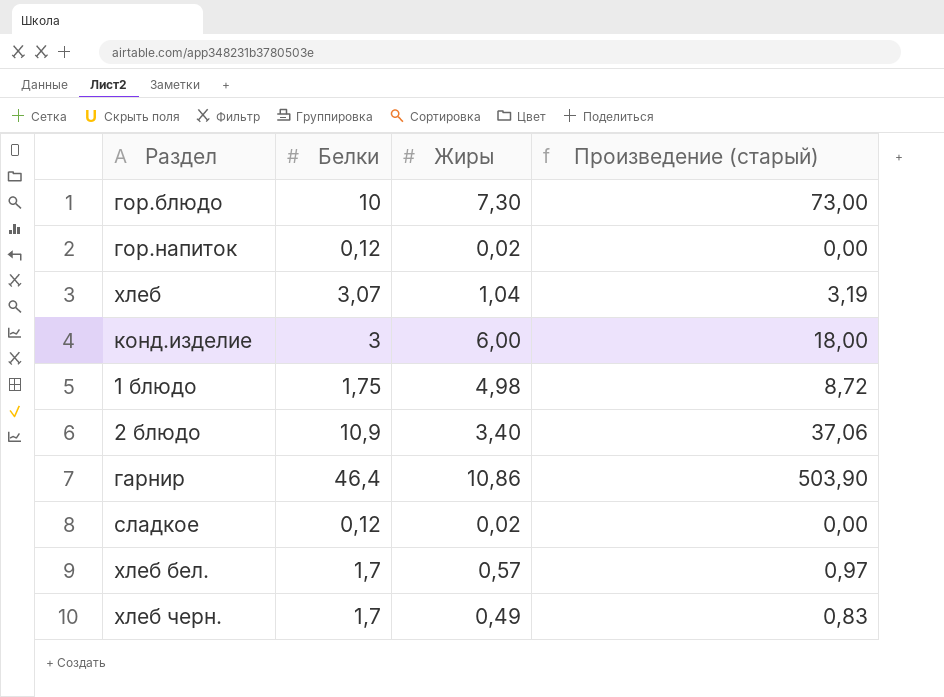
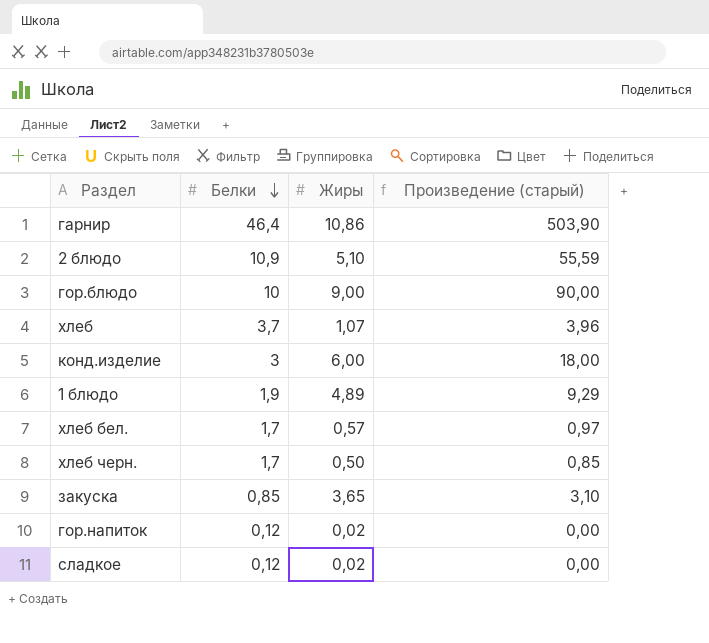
row order: none -> Белки descending
2 блюдо | Жиры: 3,40 -> 5,10
2 блюдо | Произведение (старый): 37,06 -> 55,59
гор.блюдо | Жиры: 7,30 -> 9,00
гор.блюдо | Произведение (старый): 73,00 -> 90,00
хлеб | Белки: 3,07 -> 3,7
хлеб | Жиры: 1,04 -> 1,07
хлеб | Произведение (старый): 3,19 -> 3,96
1 блюдо | Белки: 1,75 -> 1,9
1 блюдо | Жиры: 4,98 -> 4,89
1 блюдо | Произведение (старый): 8,72 -> 9,29
хлеб черн. | Жиры: 0,49 -> 0,50
хлеб черн. | Произведение (старый): 0,83 -> 0,85
row закуска: none -> 0,85 | 3,65 | 3,10

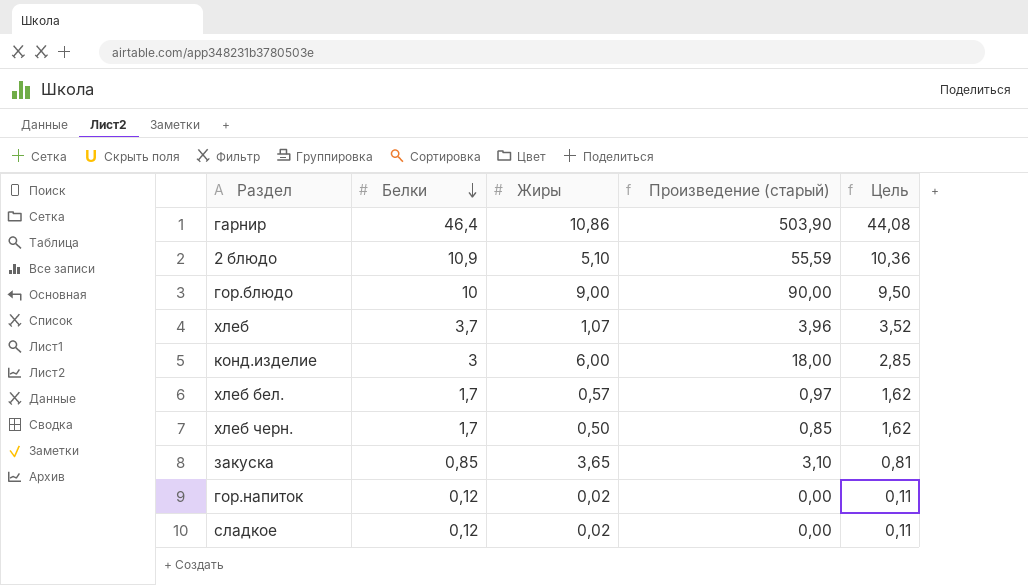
column Цель | formula: none -> [Белки] * 0,95
row 1 блюдо: 1,9 | 4,89 | 9,29 -> none

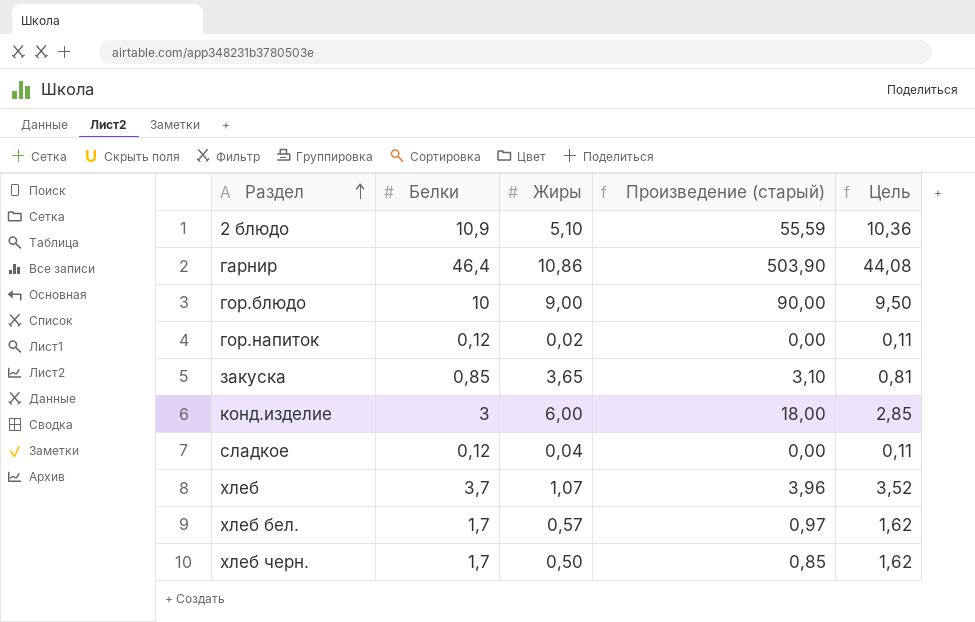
row order: Белки descending -> Раздел ascending
сладкое | Жиры: 0,02 -> 0,04

